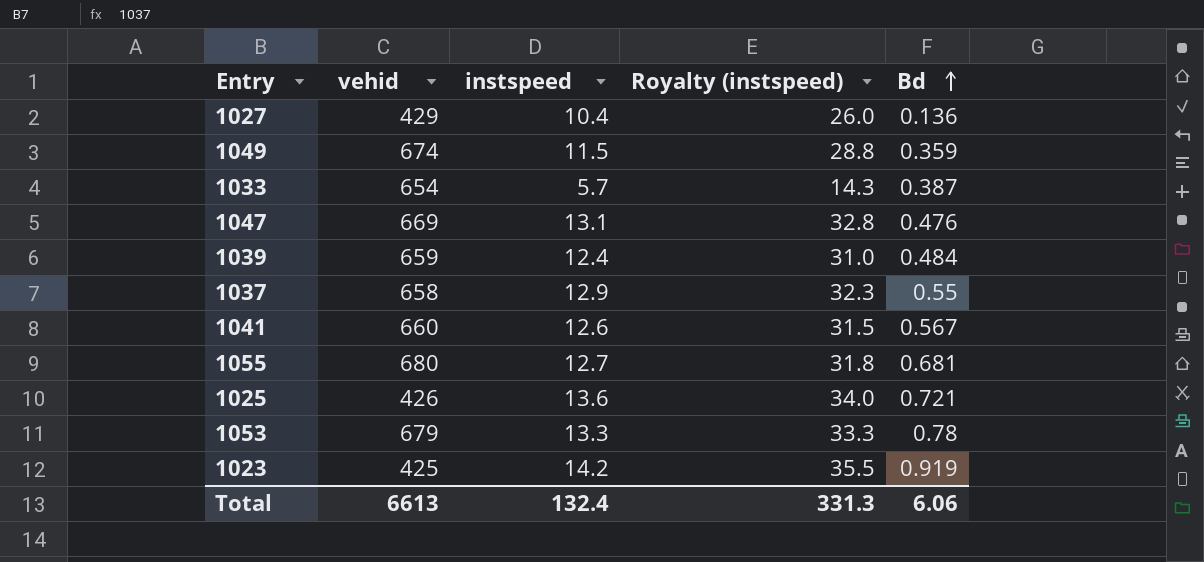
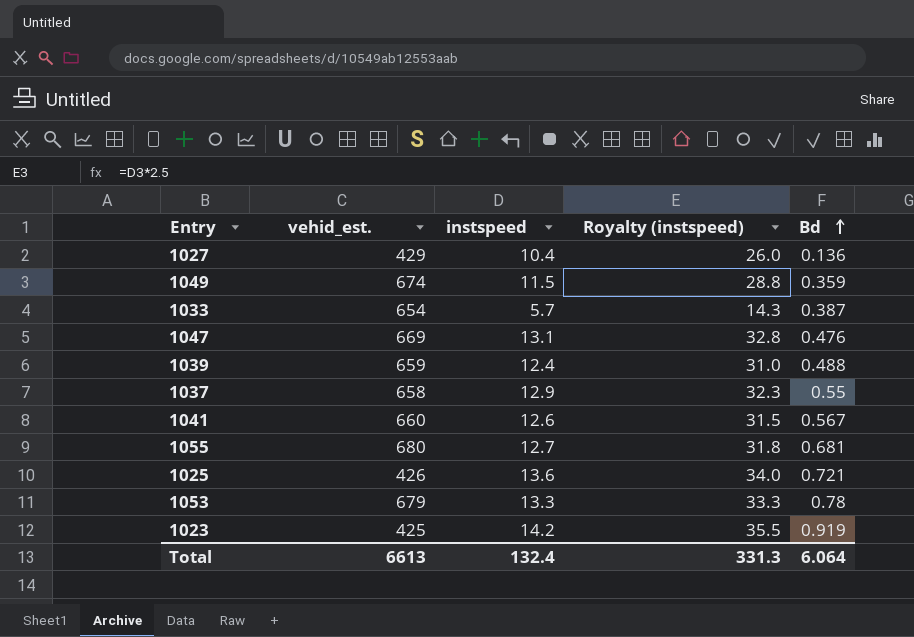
column name: vehid -> vehid_est.
1039 | Bd: 0.484 -> 0.488
Total | Bd: 6.06 -> 6.064

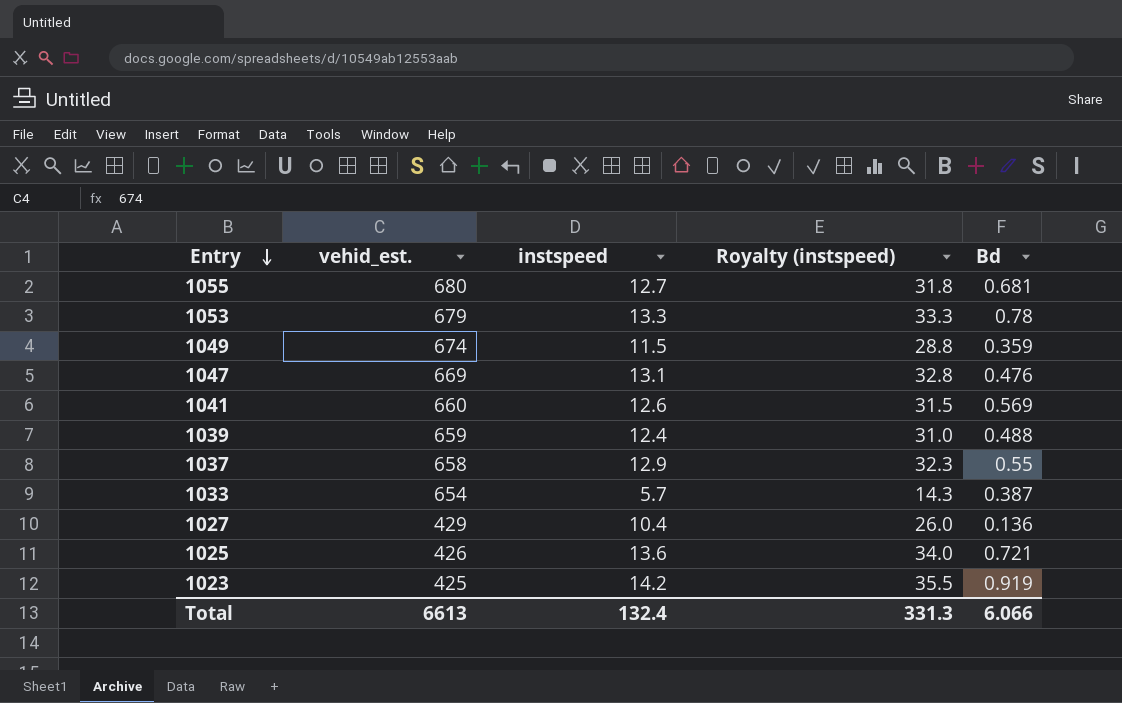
row order: Bd ascending -> Entry descending
1041 | Bd: 0.567 -> 0.569
Total | Bd: 6.064 -> 6.066

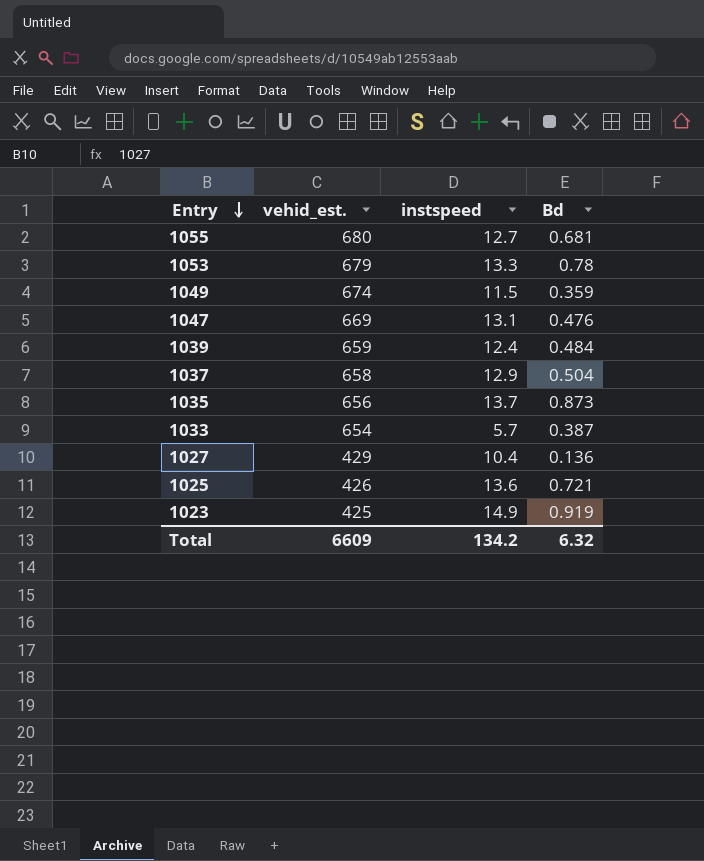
column Royalty (instspeed) | formula: [instspeed] * 2.5 -> none
row 1041: 660 | 12.6 | 31.5 | 0.569 -> none
1039 | Bd: 0.488 -> 0.484
1037 | Bd: 0.55 -> 0.504
row 1035: none -> 656 | 13.7 | 0.873
1023 | instspeed: 14.2 -> 14.9
Total | vehid_est.: 6613 -> 6609
Total | instspeed: 132.4 -> 134.2
Total | Bd: 6.066 -> 6.32

